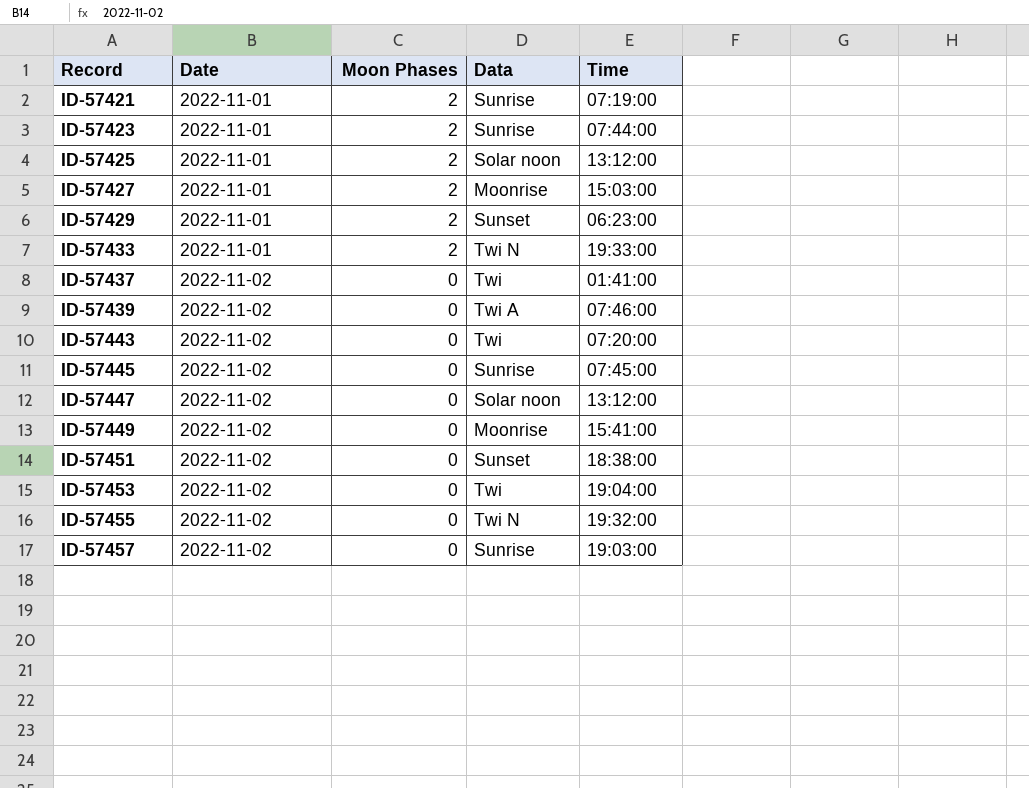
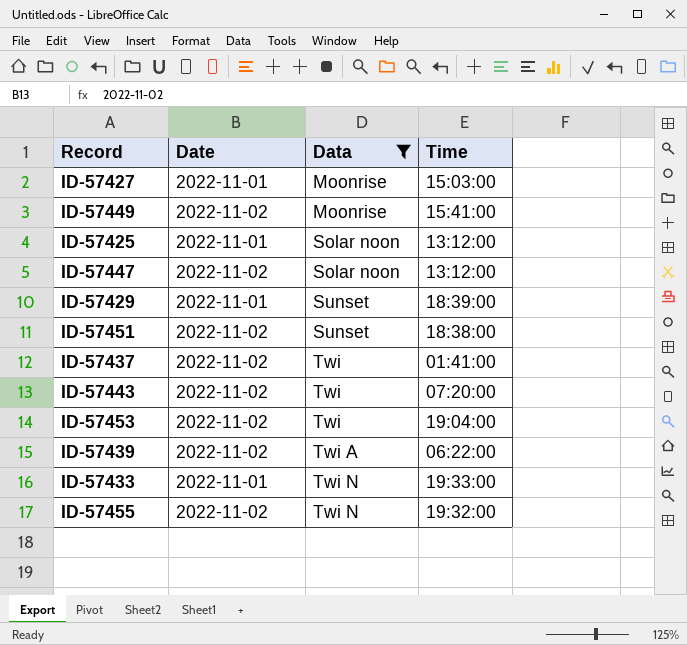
filter: none -> Data != Sunrise
row order: Record ascending -> Data ascending
column Moon Phases | position: 3 -> none
ID-57429 | Time: 06:23:00 -> 18:39:00
ID-57439 | Time: 07:46:00 -> 06:22:00

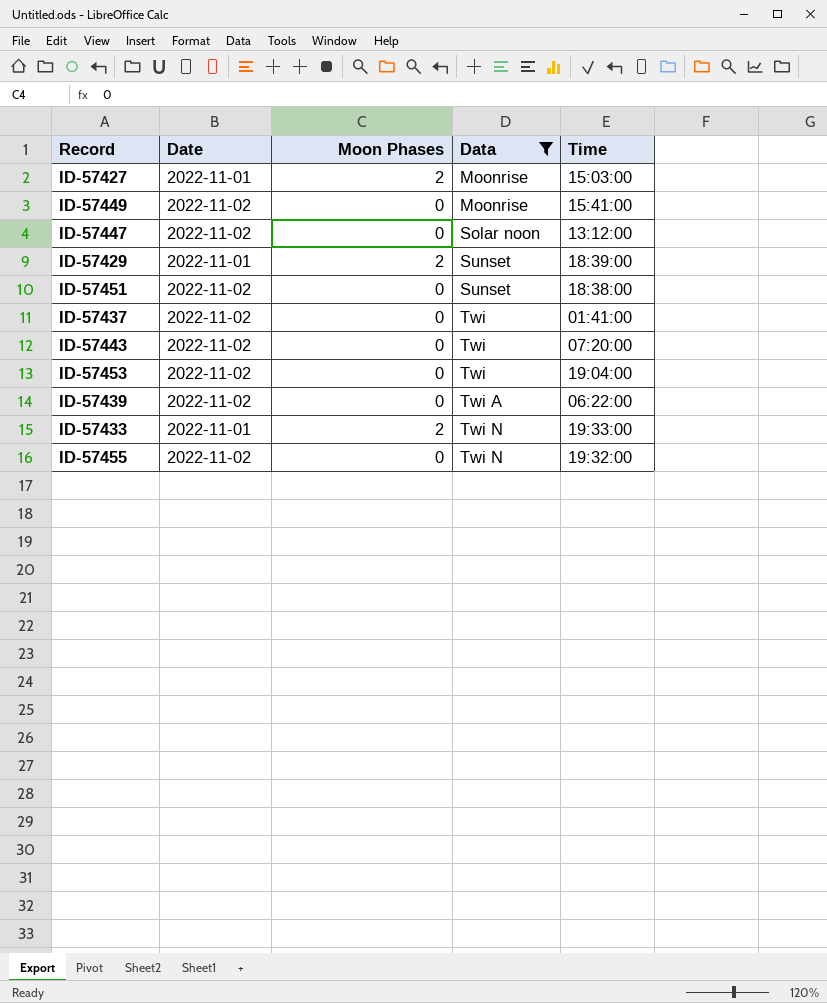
column Moon Phases | position: none -> 3
row ID-57425: 2022-11-01 | Solar noon | 13:12:00 -> none

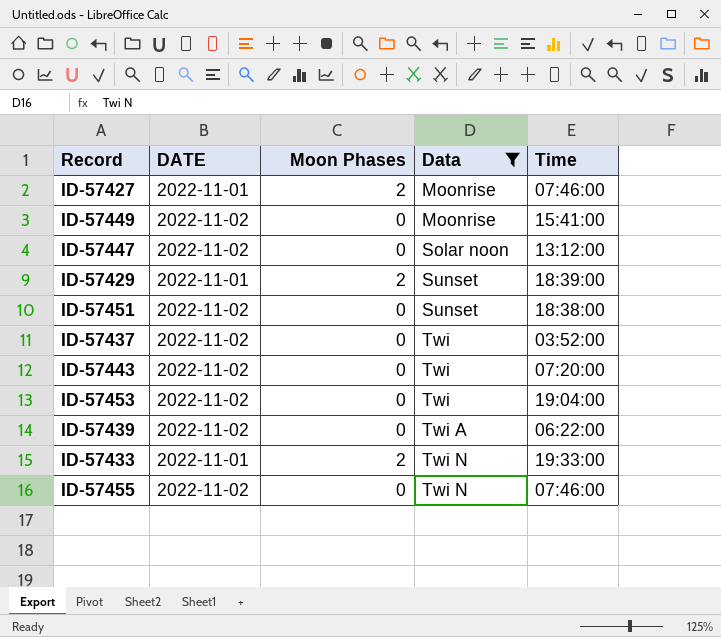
column name: Date -> DATE
ID-57427 | Time: 15:03:00 -> 07:46:00
ID-57437 | Time: 01:41:00 -> 03:52:00
ID-57455 | Time: 19:32:00 -> 07:46:00

